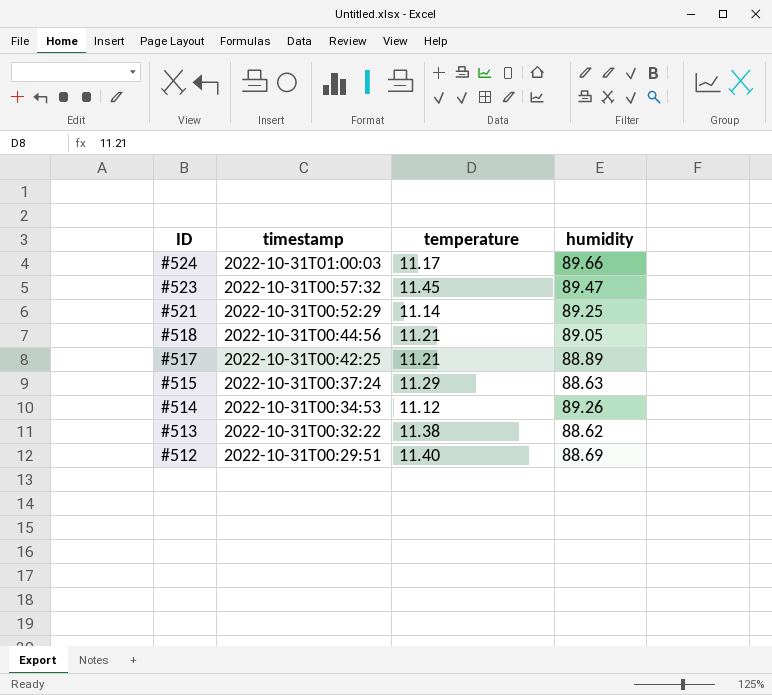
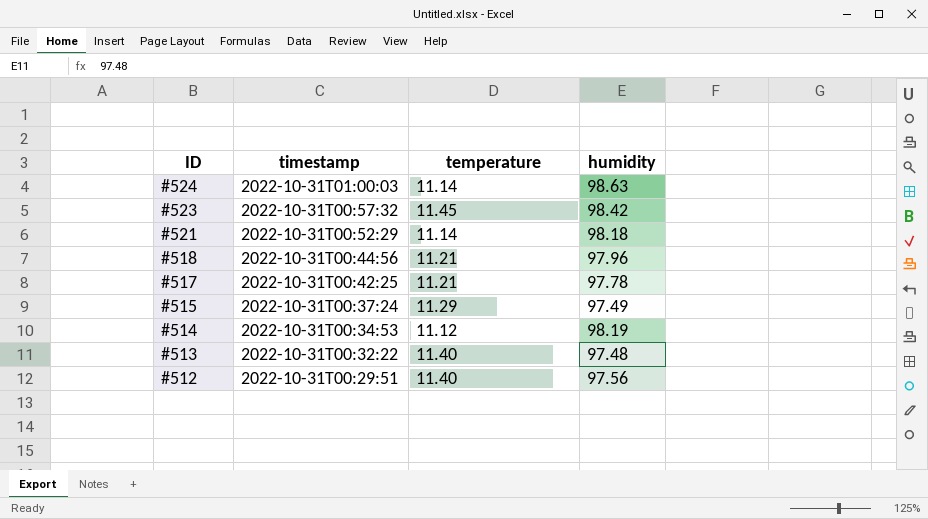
#524 | temperature: 11.17 -> 11.14
#524 | humidity: 89.66 -> 98.63
#523 | humidity: 89.47 -> 98.42
#521 | humidity: 89.25 -> 98.18
#518 | humidity: 89.05 -> 97.96
#517 | humidity: 88.89 -> 97.78
#515 | humidity: 88.63 -> 97.49
#514 | humidity: 89.26 -> 98.19
#513 | temperature: 11.38 -> 11.40
#513 | humidity: 88.62 -> 97.48
#512 | humidity: 88.69 -> 97.56

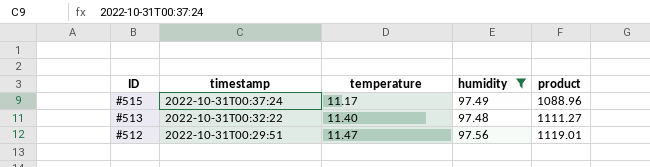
filter: none -> humidity <= 97.56
column product | formula: none -> [temperature] * [humidity]
#515 | temperature: 11.29 -> 11.17
#512 | temperature: 11.40 -> 11.47

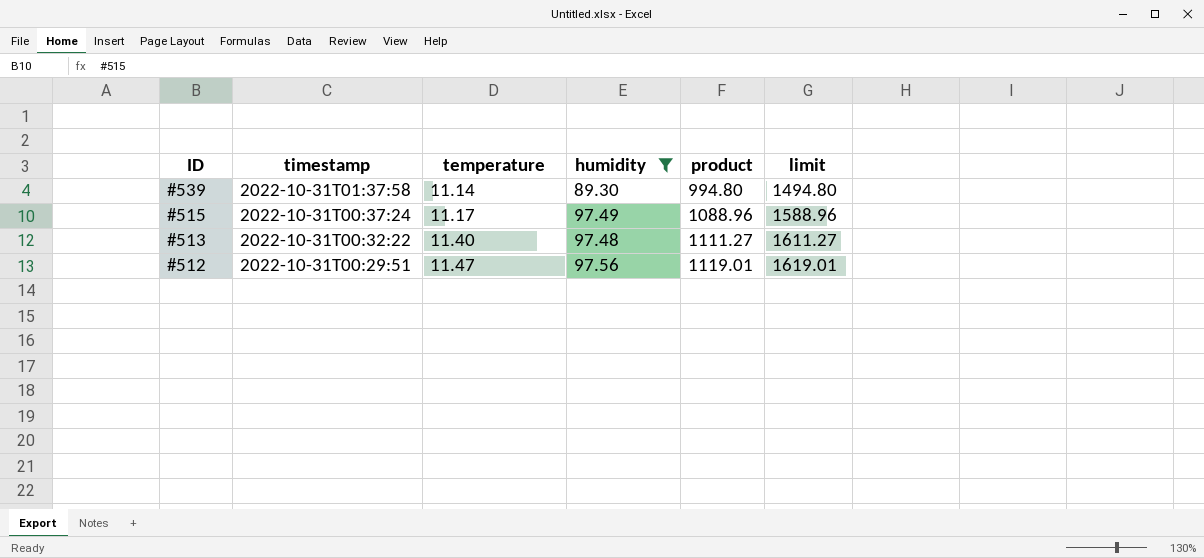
column limit | formula: none -> [product] + 500
row #539: none -> 2022-10-31T01:37:58 | 11.14 | 89.30 | 994.80 | 1494.80

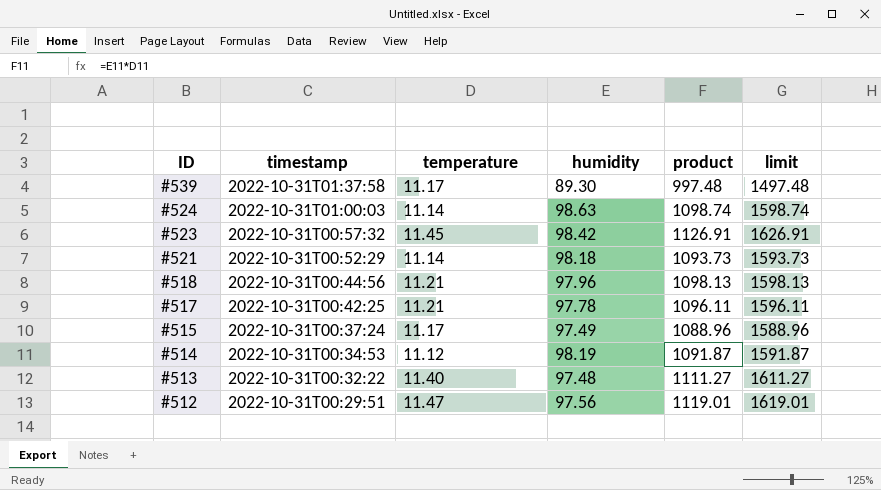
filter: humidity <= 97.56 -> none
#539 | temperature: 11.14 -> 11.17
#539 | product: 994.80 -> 997.48
#539 | limit: 1494.80 -> 1497.48

